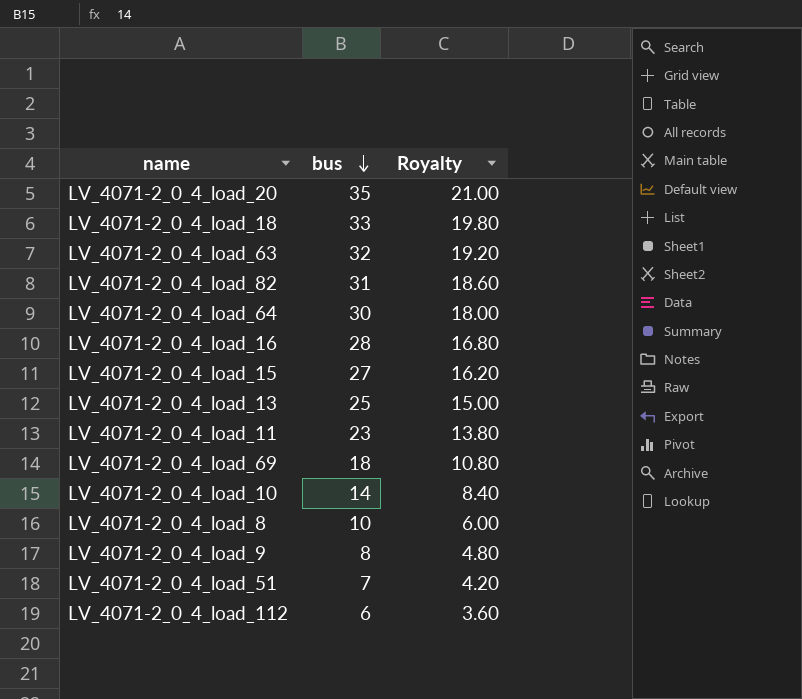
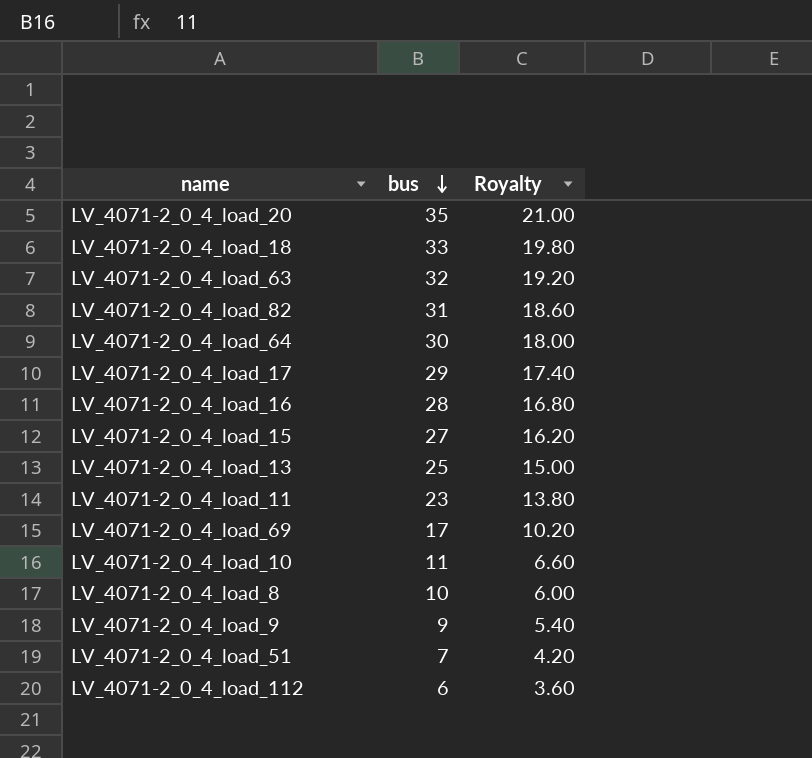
row LV_4071-2_0_4_load_17: none -> 29 | 17.40
LV_4071-2_0_4_load_69 | bus: 18 -> 17
LV_4071-2_0_4_load_69 | Royalty: 10.80 -> 10.20
LV_4071-2_0_4_load_10 | bus: 14 -> 11
LV_4071-2_0_4_load_10 | Royalty: 8.40 -> 6.60
LV_4071-2_0_4_load_9 | bus: 8 -> 9
LV_4071-2_0_4_load_9 | Royalty: 4.80 -> 5.40

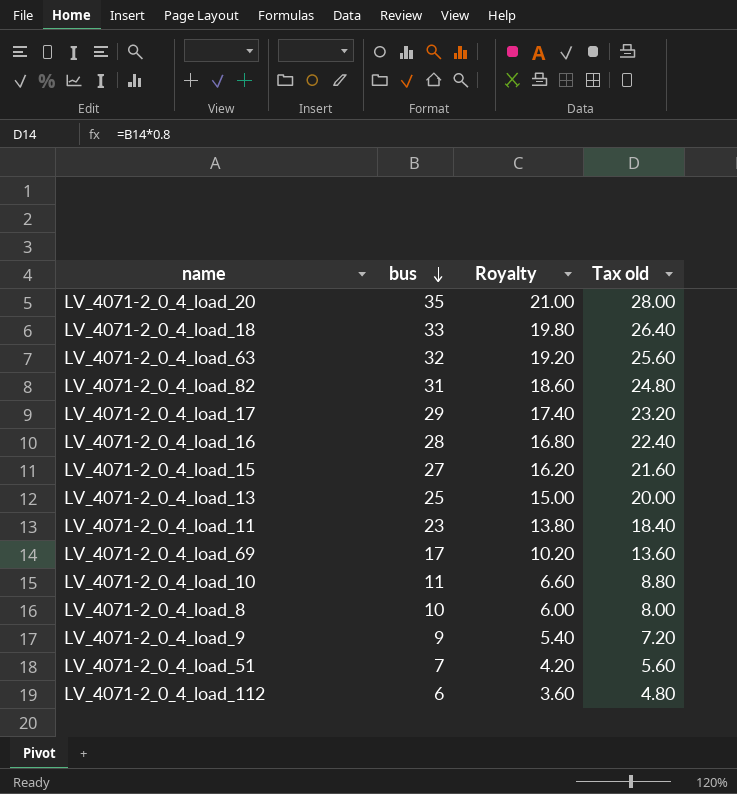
column Tax old | formula: none -> [bus] * 0.8
row LV_4071-2_0_4_load_64: 30 | 18.00 -> none

